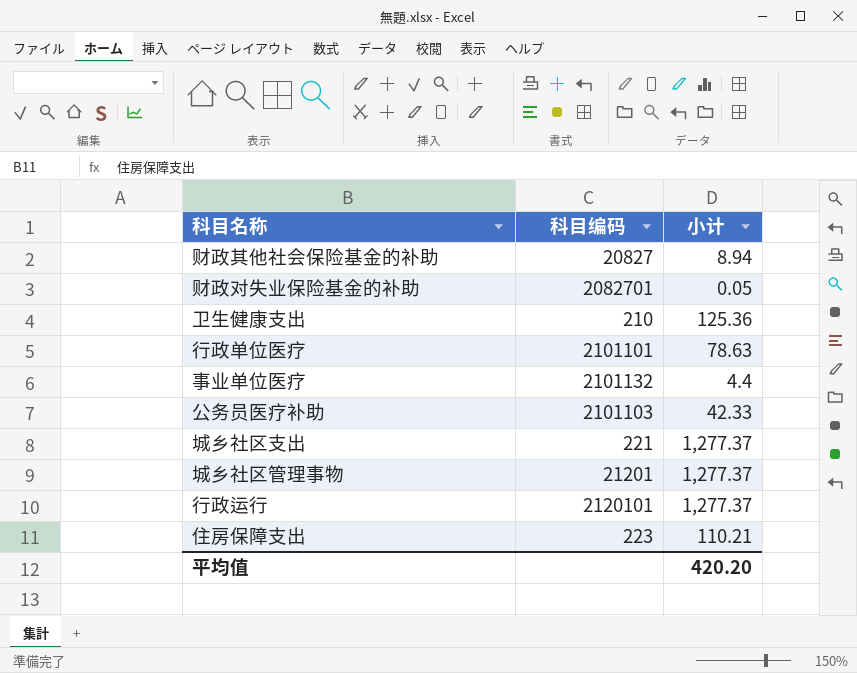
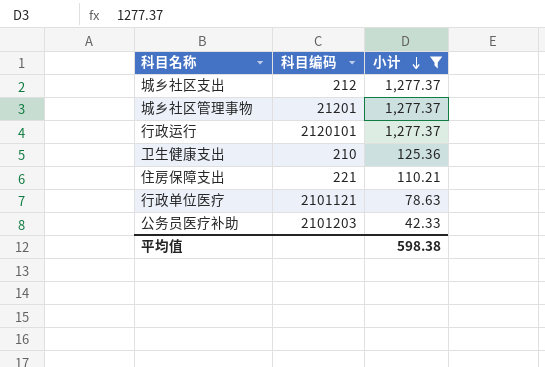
filter: none -> 小计 >= 42.33
row order: none -> 小计 descending
城乡社区支出 | 科目编码: 221 -> 212
住房保障支出 | 科目编码: 223 -> 221
行政单位医疗 | 科目编码: 2101101 -> 2101121
公务员医疗补助 | 科目编码: 2101103 -> 2101203
平均值 | 小计: 420.20 -> 598.38

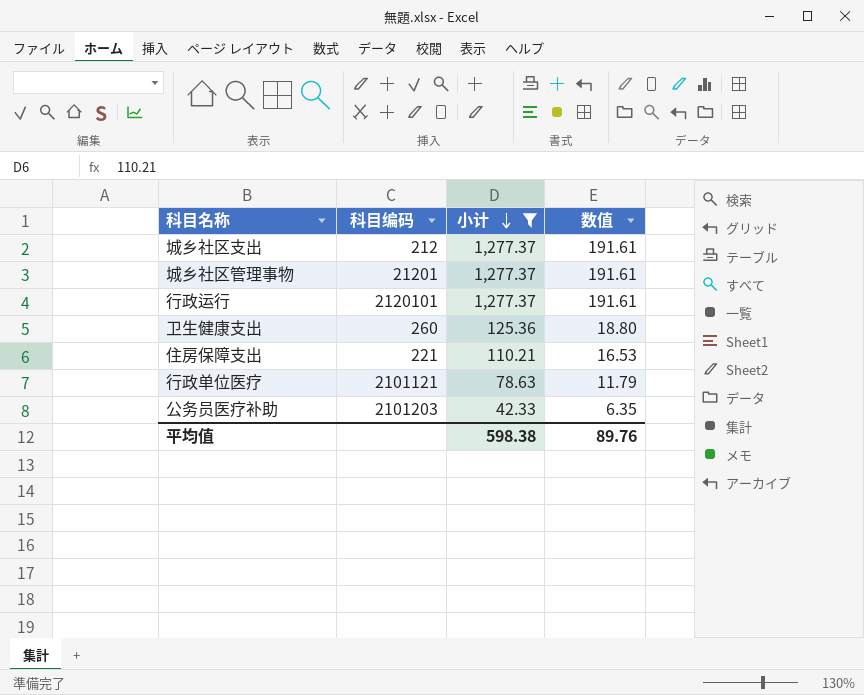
column 数值 | formula: none -> [小计] * 0.15
卫生健康支出 | 科目编码: 210 -> 260

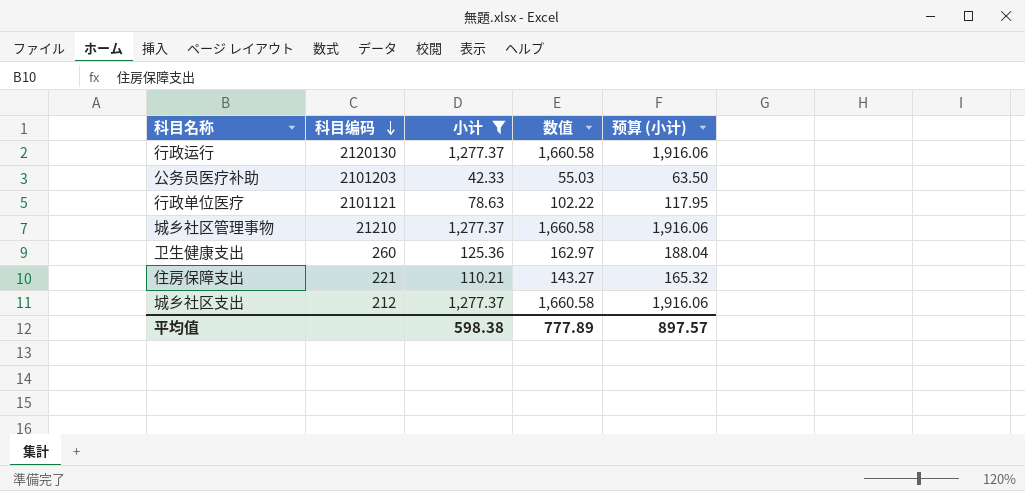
row order: 小计 descending -> 科目编码 descending
column 数值 | formula: [小计] * 0.15 -> [小计] * 1.3
column 预算 (小计) | formula: none -> [小计] * 1.5
行政运行 | 科目编码: 2120101 -> 2120130
城乡社区管理事物 | 科目编码: 21201 -> 21210
平均值 | 数值: 89.76 -> 777.89

